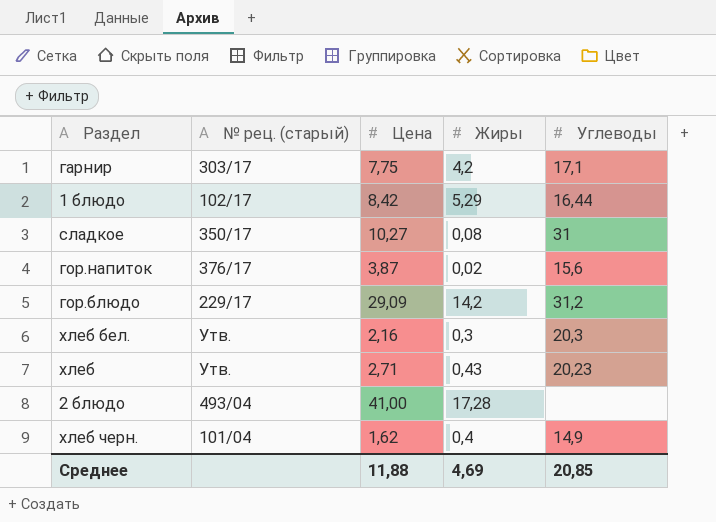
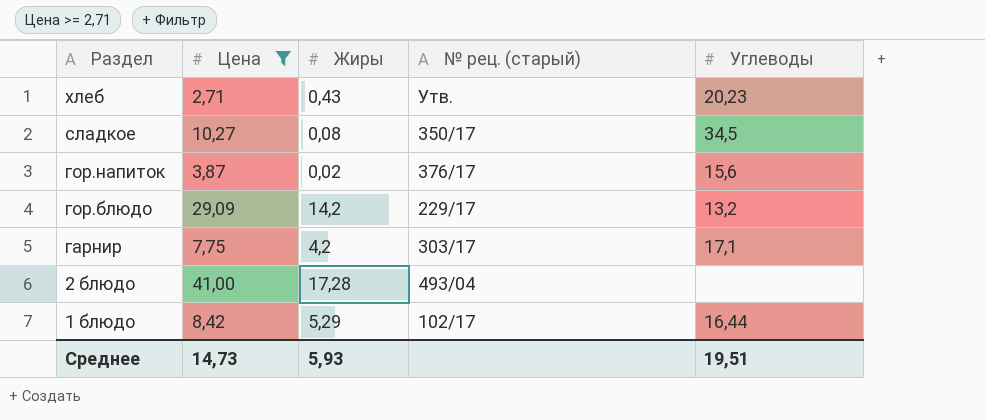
filter: none -> Цена >= 2,71
row order: none -> Раздел descending
column № рец. (старый) | position: 2 -> 4
сладкое | Углеводы: 31 -> 34,5
гор.блюдо | Углеводы: 31,2 -> 13,2
Среднее | Цена: 11,88 -> 14,73
Среднее | Жиры: 4,69 -> 5,93
Среднее | Углеводы: 20,85 -> 19,51

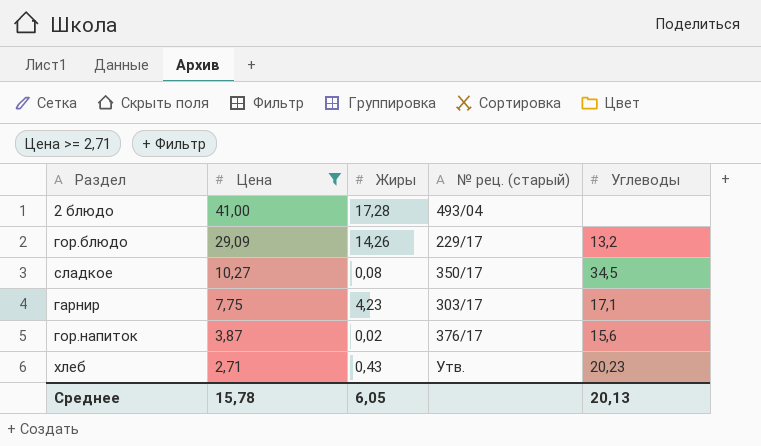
row order: Раздел descending -> Цена descending
row 1 блюдо: 8,42 | 5,29 | 102/17 | 16,44 -> none
гор.блюдо | Жиры: 14,2 -> 14,26
гарнир | Жиры: 4,2 -> 4,23
Среднее | Цена: 14,73 -> 15,78
Среднее | Жиры: 5,93 -> 6,05
Среднее | Углеводы: 19,51 -> 20,13

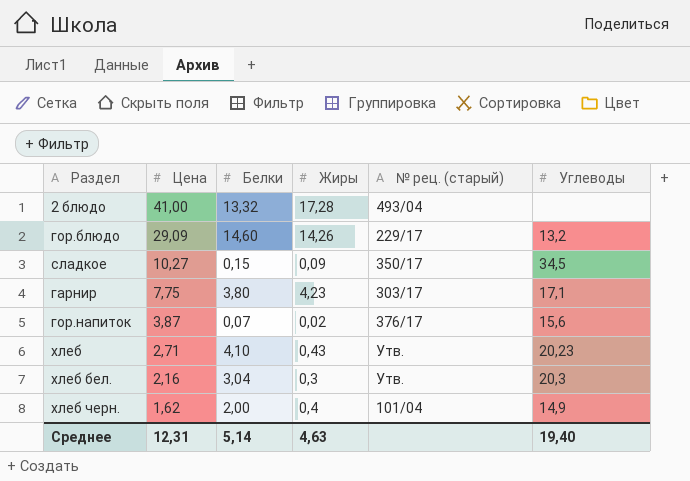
filter: Цена >= 2,71 -> none
column Белки | position: none -> 3
сладкое | Жиры: 0,08 -> 0,09
Среднее | Цена: 15,78 -> 12,31
Среднее | Жиры: 6,05 -> 4,63
Среднее | Углеводы: 20,13 -> 19,40

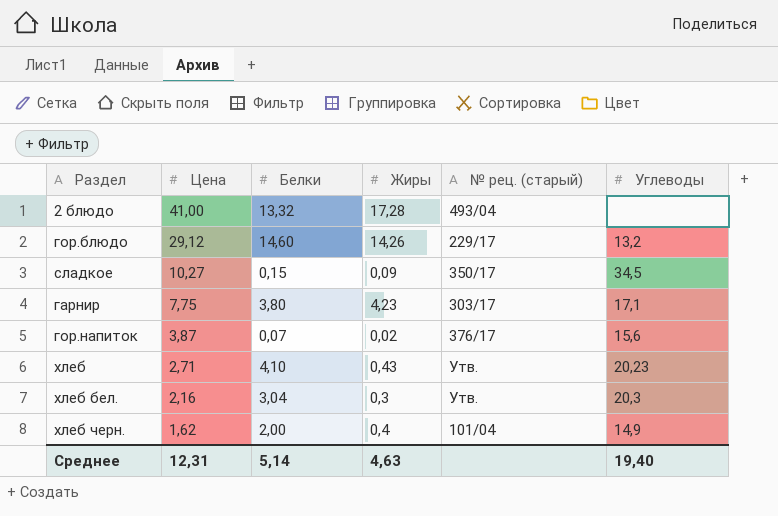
гор.блюдо | Цена: 29,09 -> 29,12

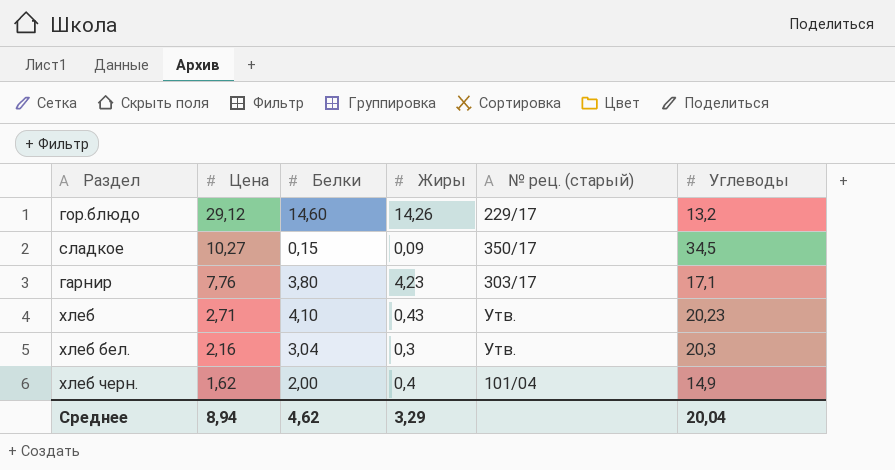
row 2 блюдо: 41,00 | 13,32 | 17,28 | 493/04 | none -> none
row гор.напиток: 3,87 | 0,07 | 0,02 | 376/17 | 15,6 -> none
гарнир | Цена: 7,75 -> 7,76
Среднее | Цена: 12,31 -> 8,94
Среднее | Белки: 5,14 -> 4,62
Среднее | Жиры: 4,63 -> 3,29
Среднее | Углеводы: 19,40 -> 20,04

